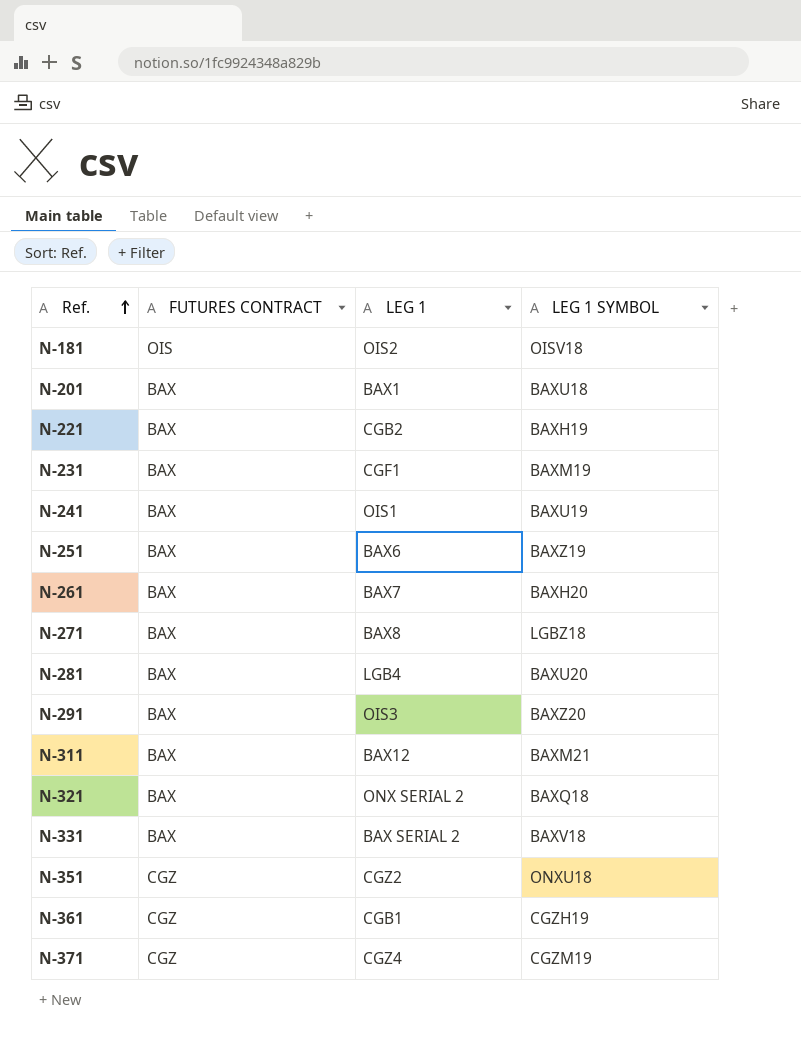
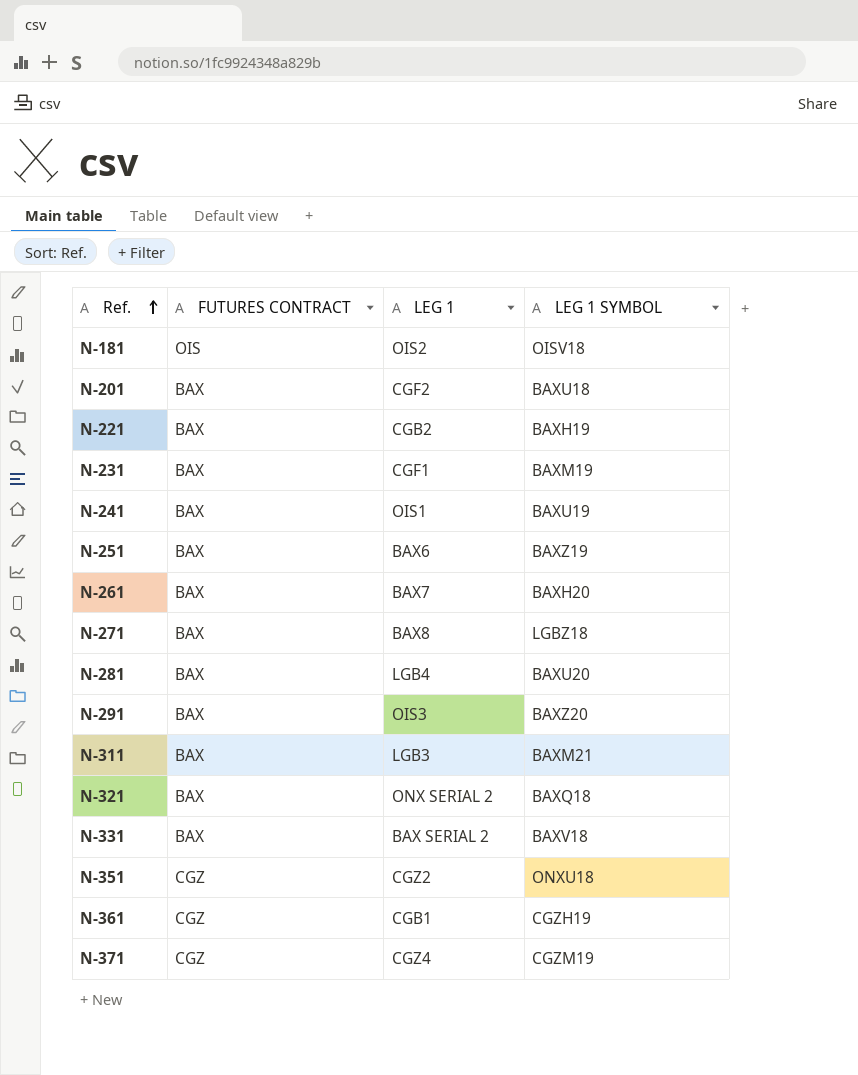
N-201 | LEG 1: BAX1 -> CGF2
N-311 | LEG 1: BAX12 -> LGB3

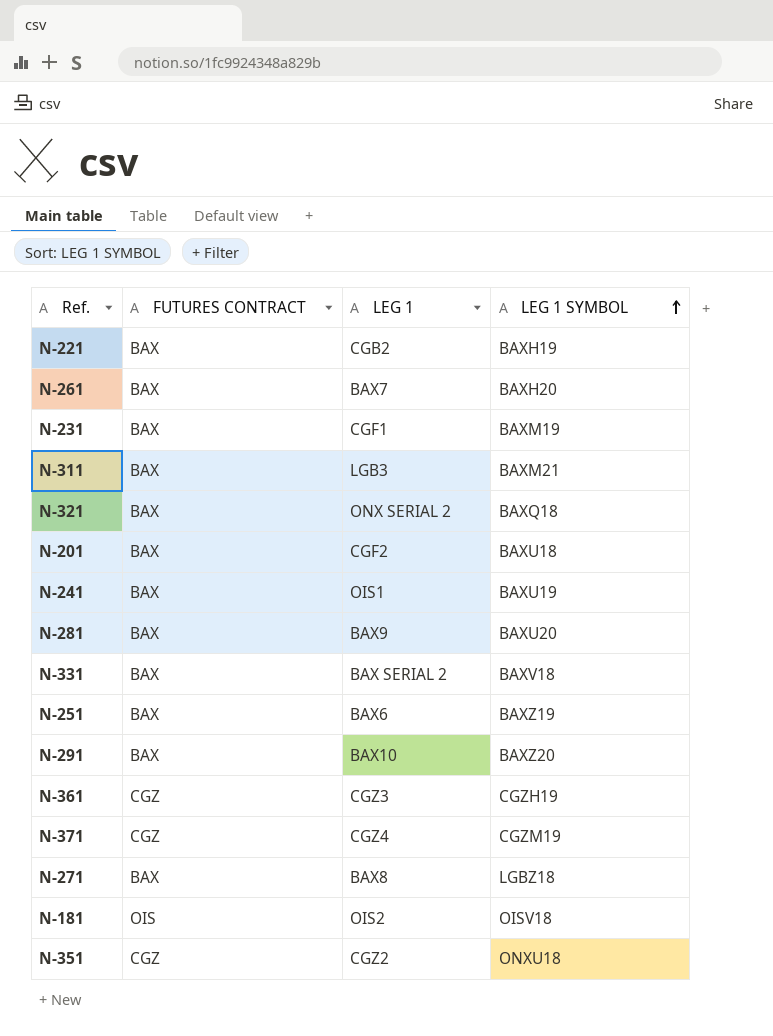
row order: Ref. ascending -> LEG 1 SYMBOL ascending
N-281 | LEG 1: LGB4 -> BAX9
N-291 | LEG 1: OIS3 -> BAX10
N-361 | LEG 1: CGB1 -> CGZ3

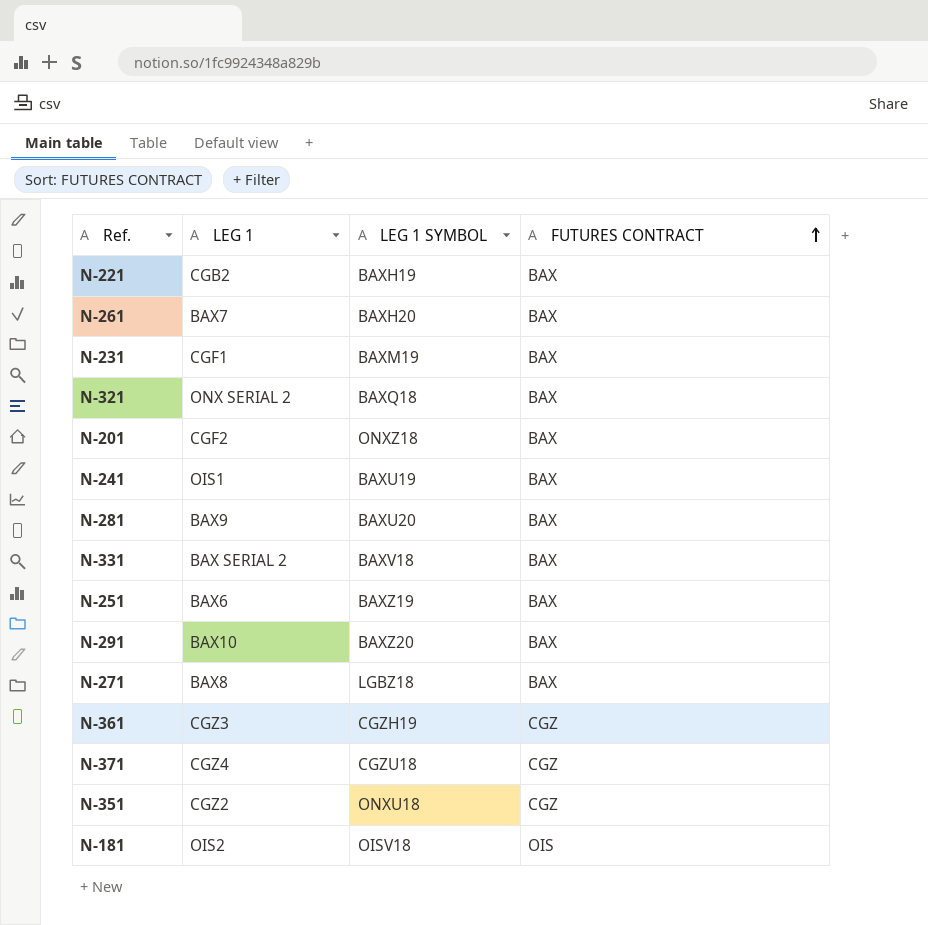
row order: LEG 1 SYMBOL ascending -> FUTURES CONTRACT ascending
column FUTURES CONTRACT | position: 2 -> 4
row N-311: BAX | LGB3 | BAXM21 -> none
N-201 | LEG 1 SYMBOL: BAXU18 -> ONXZ18
N-371 | LEG 1 SYMBOL: CGZM19 -> CGZU18

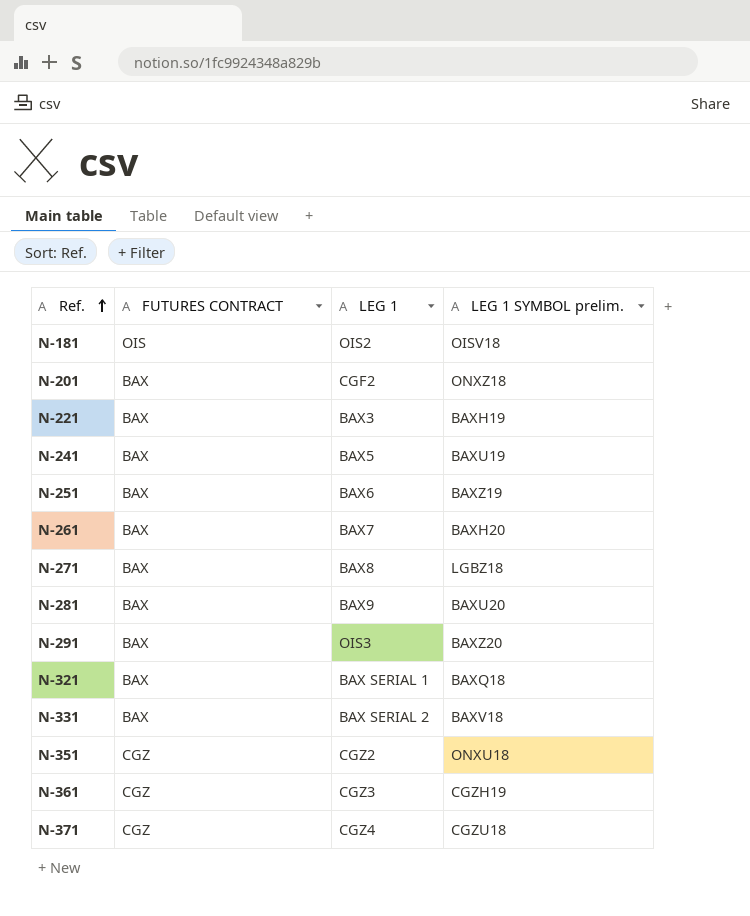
row order: FUTURES CONTRACT ascending -> Ref. ascending
column FUTURES CONTRACT | position: 4 -> 2
column name: LEG 1 SYMBOL -> LEG 1 SYMBOL prelim.
row N-231: CGF1 | BAXM19 | BAX -> none
N-221 | LEG 1: CGB2 -> BAX3
N-241 | LEG 1: OIS1 -> BAX5
N-291 | LEG 1: BAX10 -> OIS3
N-321 | LEG 1: ONX SERIAL 2 -> BAX SERIAL 1

